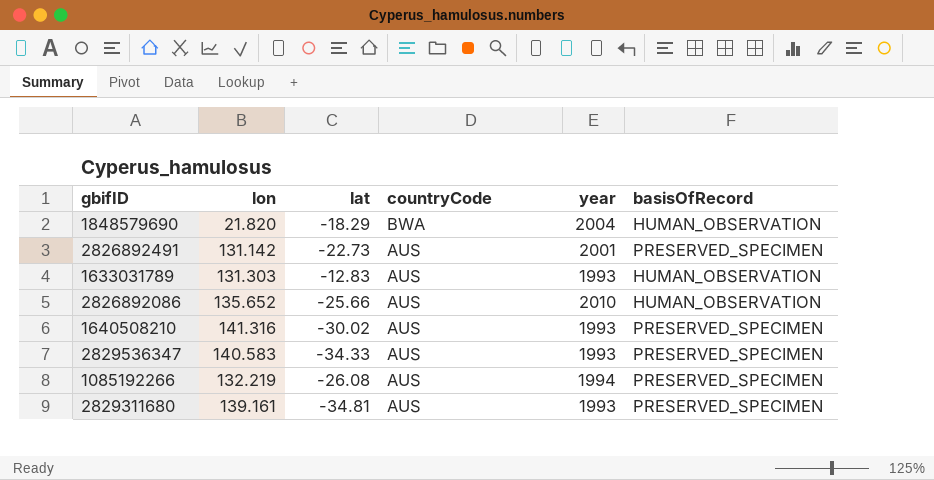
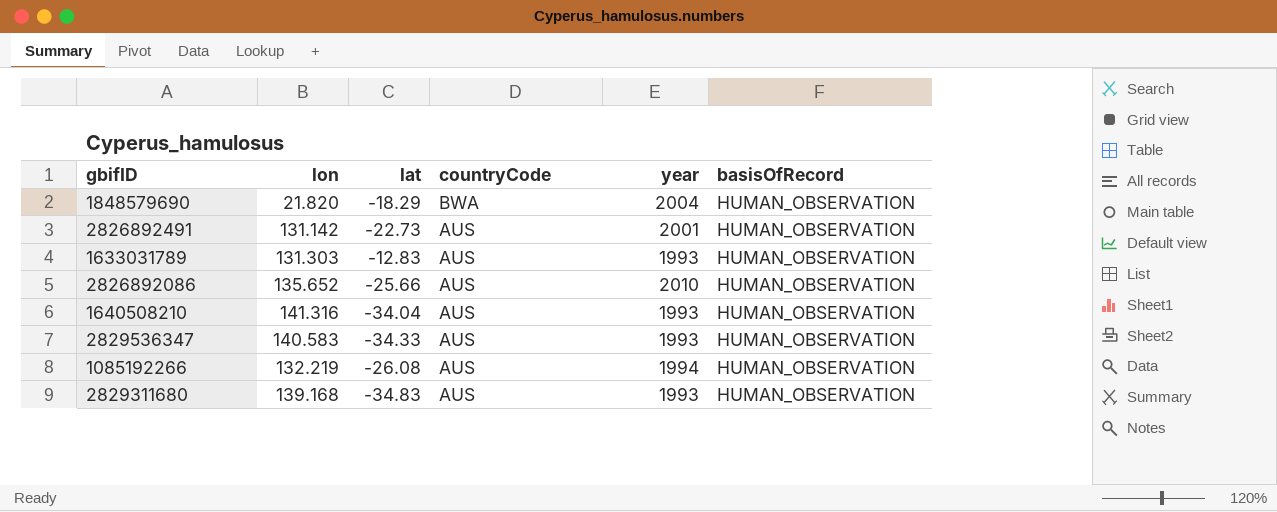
2826892491 | basisOfRecord: PRESERVED_SPECIMEN -> HUMAN_OBSERVATION
1640508210 | lat: -30.02 -> -34.04
1640508210 | basisOfRecord: PRESERVED_SPECIMEN -> HUMAN_OBSERVATION
2829536347 | basisOfRecord: PRESERVED_SPECIMEN -> HUMAN_OBSERVATION
1085192266 | basisOfRecord: PRESERVED_SPECIMEN -> HUMAN_OBSERVATION
2829311680 | lon: 139.161 -> 139.168
2829311680 | lat: -34.81 -> -34.83
2829311680 | basisOfRecord: PRESERVED_SPECIMEN -> HUMAN_OBSERVATION

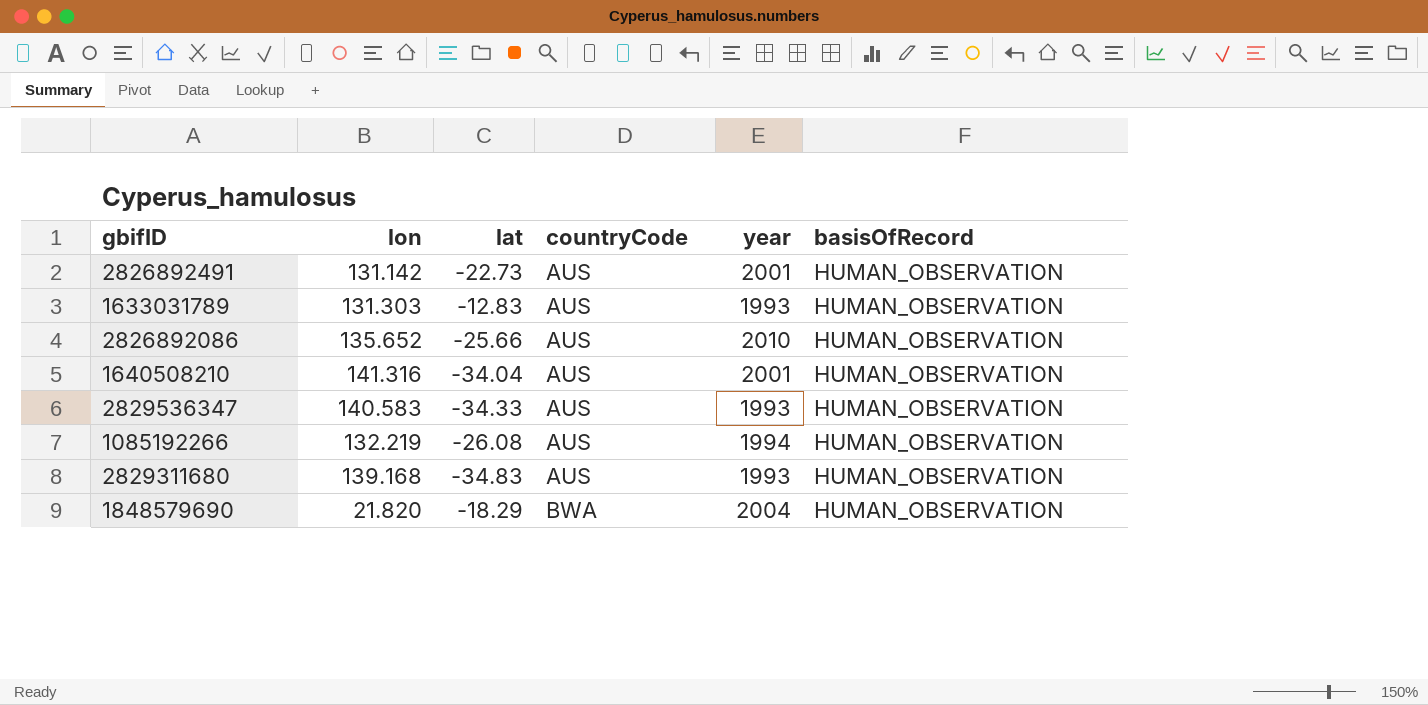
row order: countryCode descending -> countryCode ascending
1640508210 | year: 1993 -> 2001

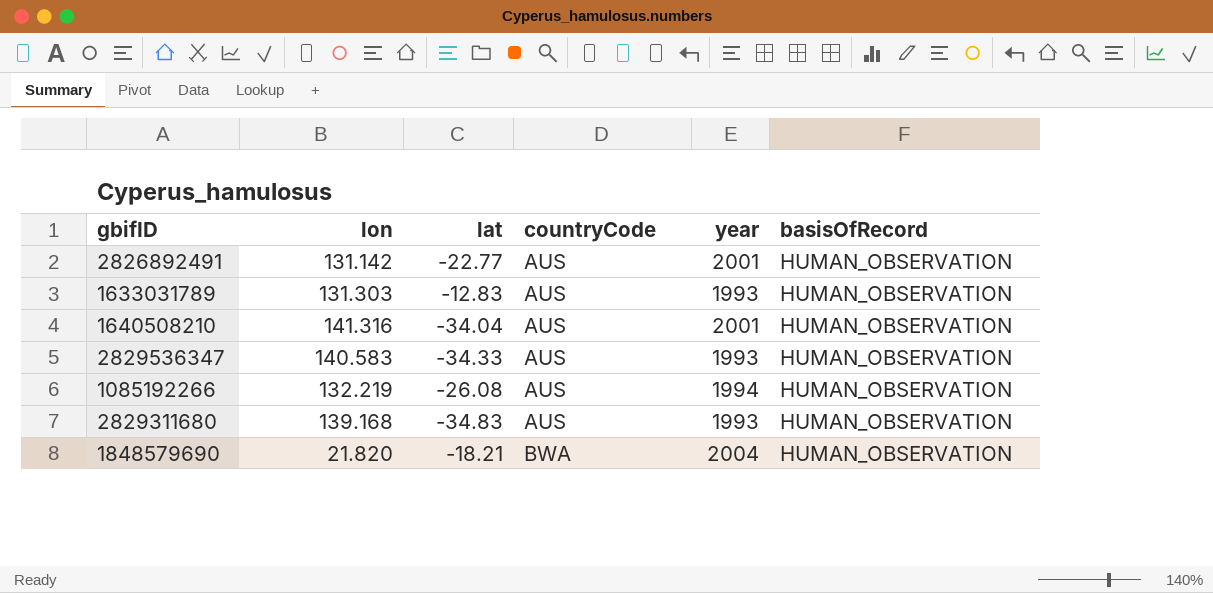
row 2826892086: 135.652 | -25.66 | AUS | 2010 | HUMAN_OBSERVATION -> none
2826892491 | lat: -22.73 -> -22.77
1848579690 | lat: -18.29 -> -18.21

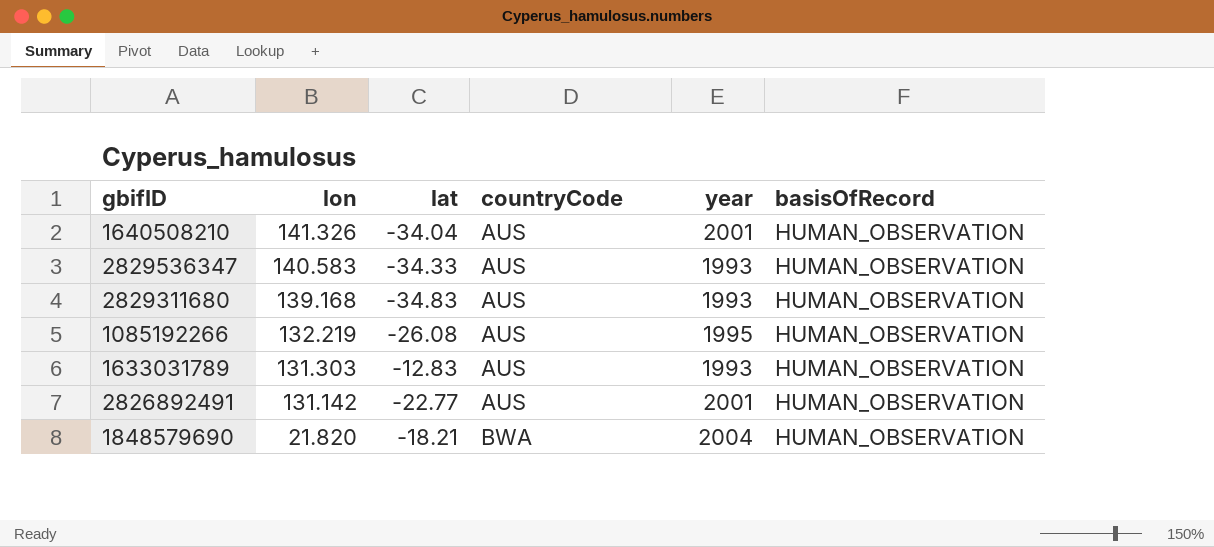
row order: countryCode ascending -> lon descending
1640508210 | lon: 141.316 -> 141.326
1085192266 | year: 1994 -> 1995

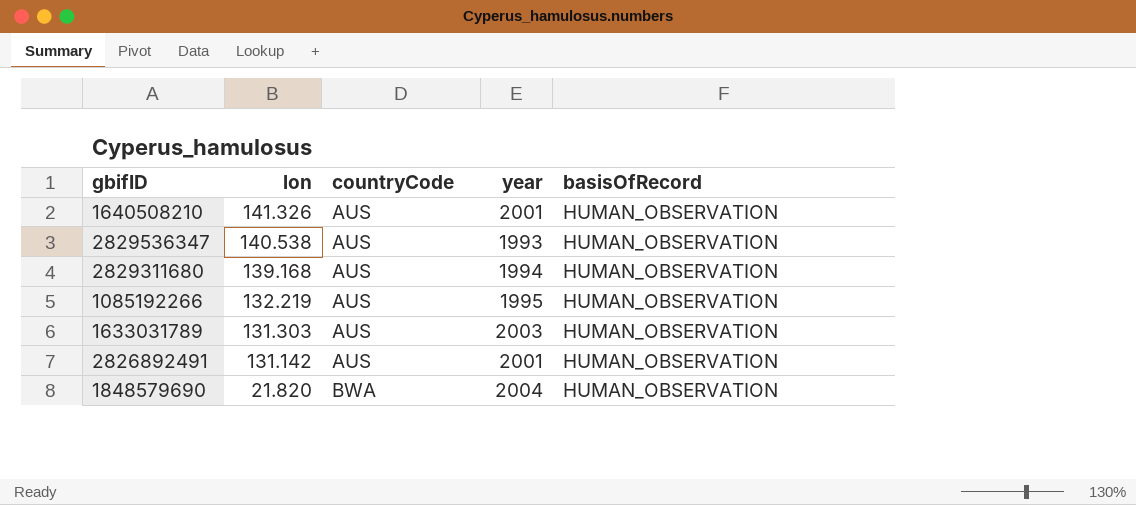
column lat | position: 3 -> none
2829536347 | lon: 140.583 -> 140.538
2829311680 | year: 1993 -> 1994
1633031789 | year: 1993 -> 2003

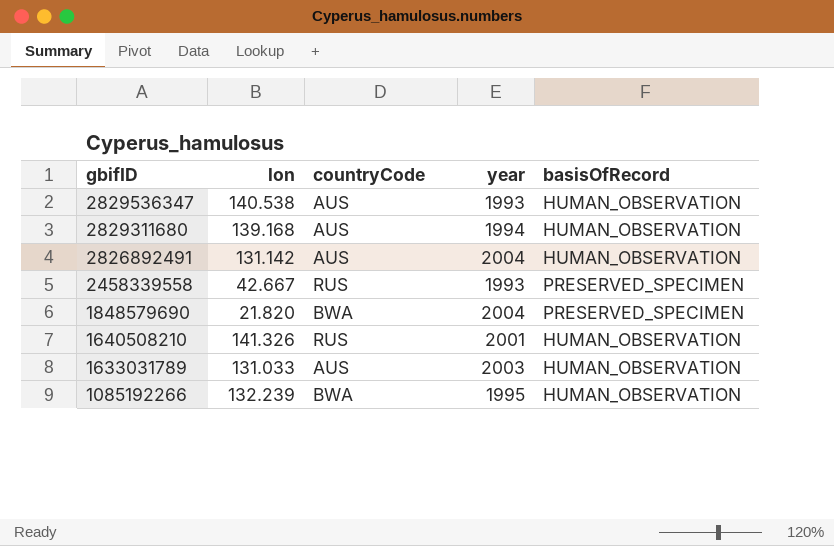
row order: lon descending -> gbifID descending
2826892491 | year: 2001 -> 2004
row 2458339558: none -> 42.667 | RUS | 1993 | PRESERVED_SPECIMEN
1848579690 | basisOfRecord: HUMAN_OBSERVATION -> PRESERVED_SPECIMEN
1640508210 | countryCode: AUS -> RUS
1633031789 | lon: 131.303 -> 131.033
1085192266 | lon: 132.219 -> 132.239
1085192266 | countryCode: AUS -> BWA

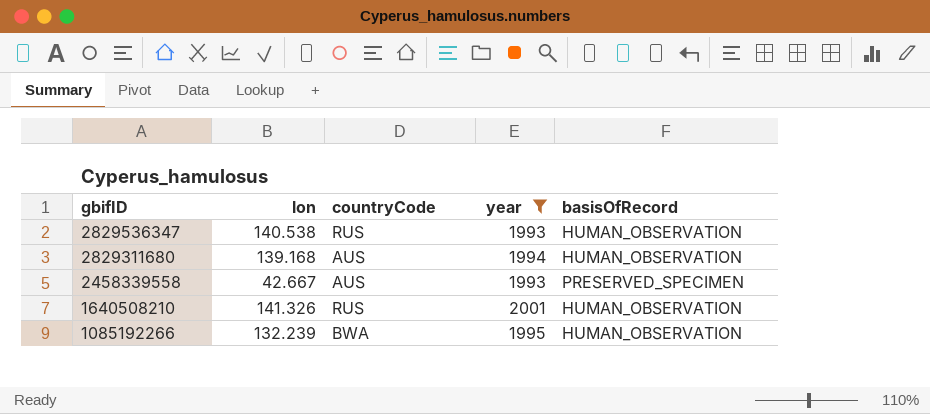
filter: none -> year <= 2001
2829536347 | countryCode: AUS -> RUS
2458339558 | countryCode: RUS -> AUS

